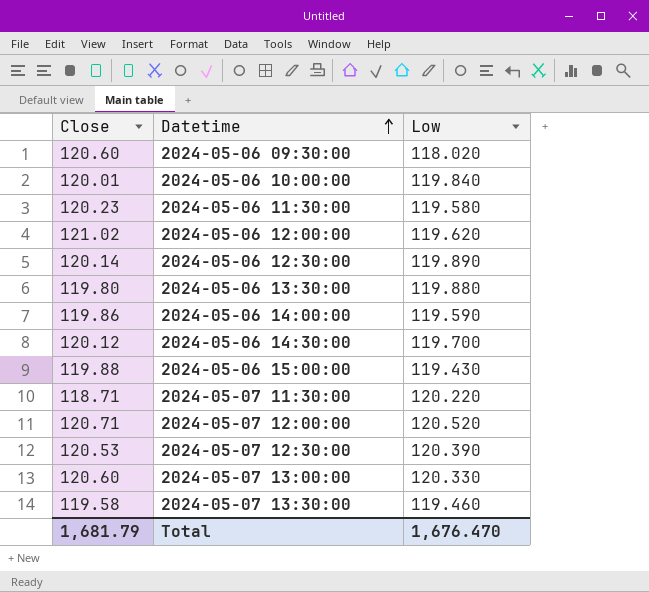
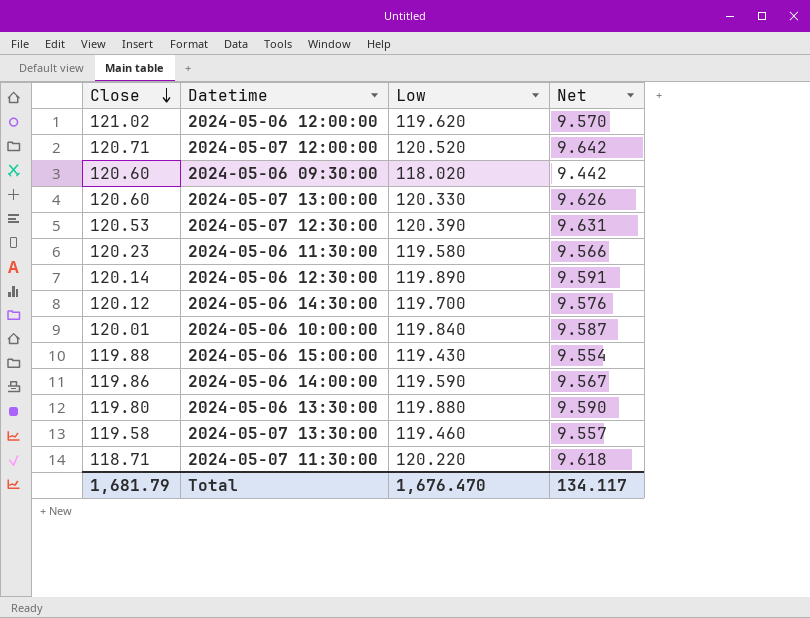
row order: Datetime ascending -> Close descending
column Net | formula: none -> [Low] * 0.08

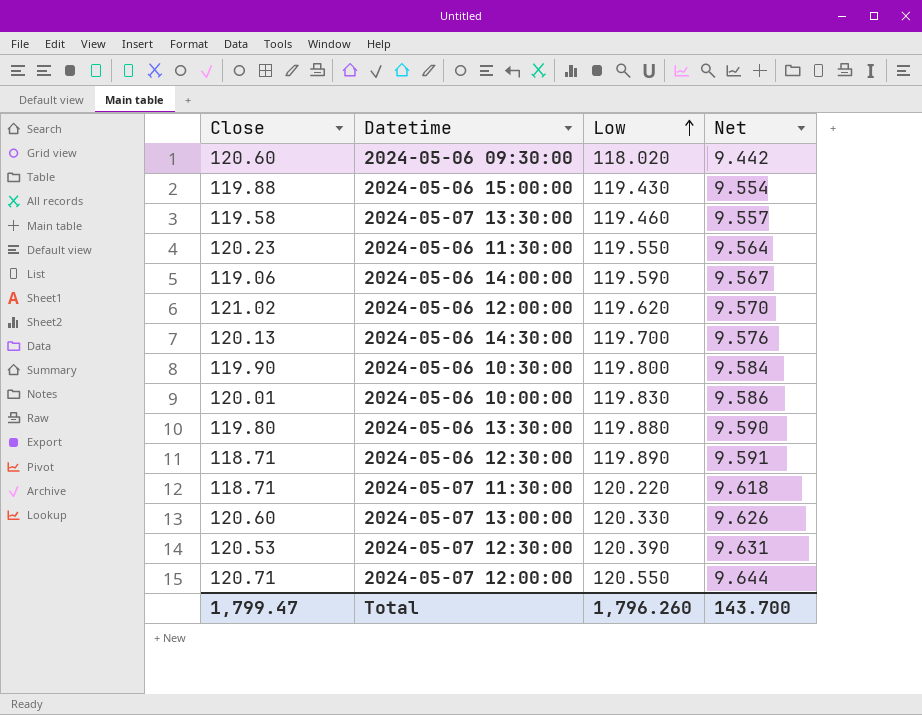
row order: Close descending -> Low ascending
2024-05-06 11:30:00 | Low: 119.580 -> 119.550
2024-05-06 11:30:00 | Net: 9.566 -> 9.564
2024-05-06 14:00:00 | Close: 119.86 -> 119.06
2024-05-06 14:30:00 | Close: 120.12 -> 120.13
row 2024-05-06 10:30:00: none -> 119.90 | 119.800 | 9.584
2024-05-06 10:00:00 | Low: 119.840 -> 119.830
2024-05-06 10:00:00 | Net: 9.587 -> 9.586
2024-05-06 12:30:00 | Close: 120.14 -> 118.71
2024-05-07 12:00:00 | Low: 120.520 -> 120.550
2024-05-07 12:00:00 | Net: 9.642 -> 9.644
Total | Close: 1,681.79 -> 1,799.47
Total | Low: 1,676.470 -> 1,796.260
Total | Net: 134.117 -> 143.700

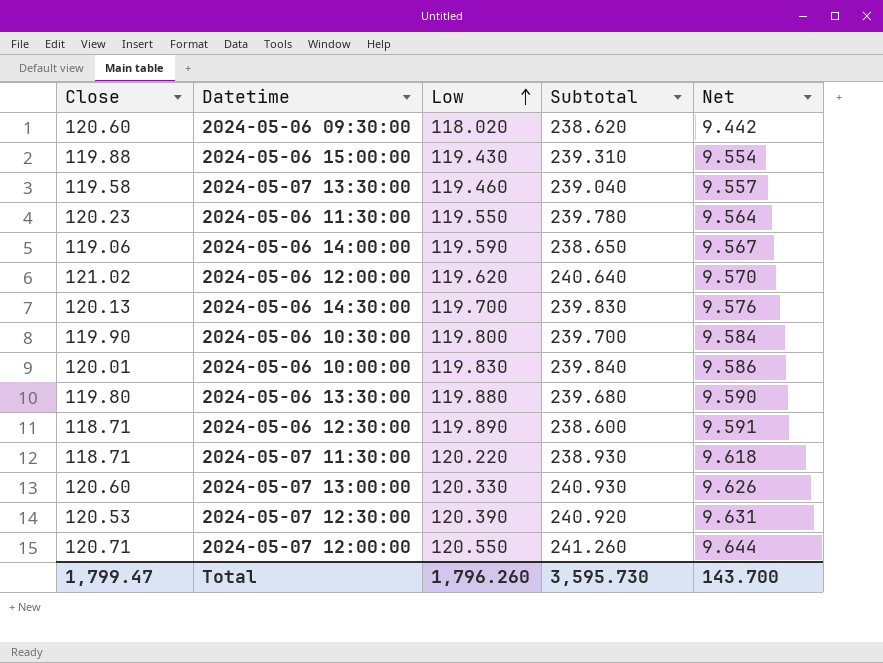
column Subtotal | formula: none -> [Close] + [Low]

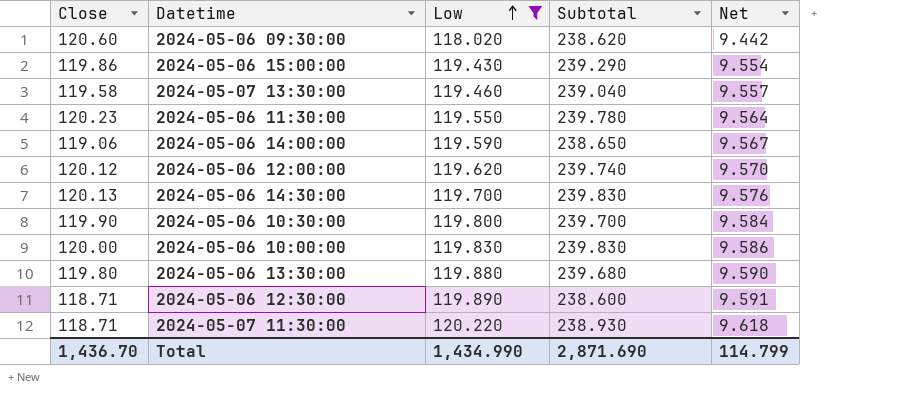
filter: none -> Low <= 120.220
2024-05-06 15:00:00 | Close: 119.88 -> 119.86
2024-05-06 15:00:00 | Subtotal: 239.310 -> 239.290
2024-05-06 12:00:00 | Close: 121.02 -> 120.12
2024-05-06 12:00:00 | Subtotal: 240.640 -> 239.740
2024-05-06 10:00:00 | Close: 120.01 -> 120.00
2024-05-06 10:00:00 | Subtotal: 239.840 -> 239.830
Total | Close: 1,799.47 -> 1,436.70
Total | Low: 1,796.260 -> 1,434.990
Total | Subtotal: 3,595.730 -> 2,871.690
Total | Net: 143.700 -> 114.799

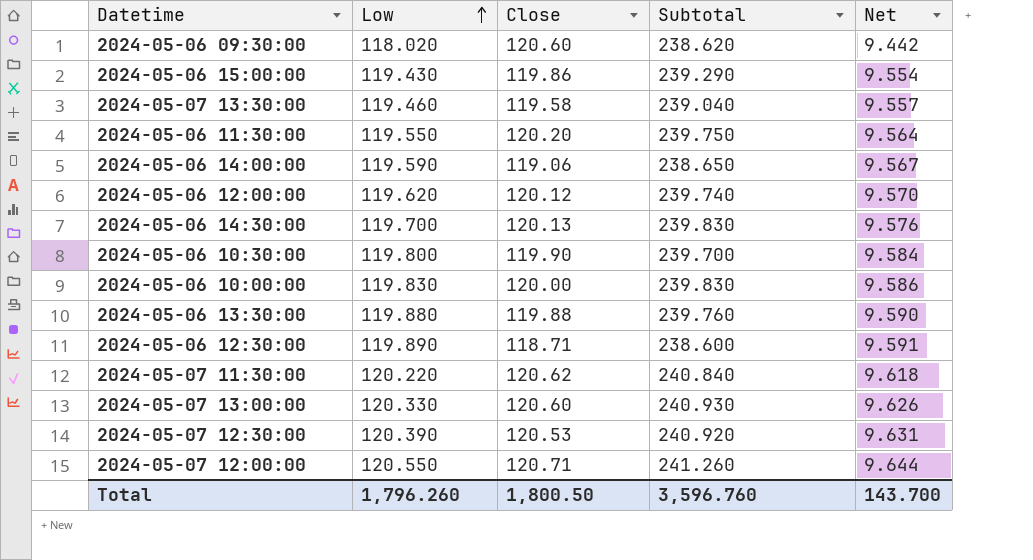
filter: Low <= 120.220 -> none
column Close | position: 1 -> 3
2024-05-06 11:30:00 | Close: 120.23 -> 120.20
2024-05-06 11:30:00 | Subtotal: 239.780 -> 239.750
2024-05-06 13:30:00 | Close: 119.80 -> 119.88
2024-05-06 13:30:00 | Subtotal: 239.680 -> 239.760
2024-05-07 11:30:00 | Close: 118.71 -> 120.62
2024-05-07 11:30:00 | Subtotal: 238.930 -> 240.840
Total | Low: 1,434.990 -> 1,796.260
Total | Close: 1,436.70 -> 1,800.50
Total | Subtotal: 2,871.690 -> 3,596.760
Total | Net: 114.799 -> 143.700

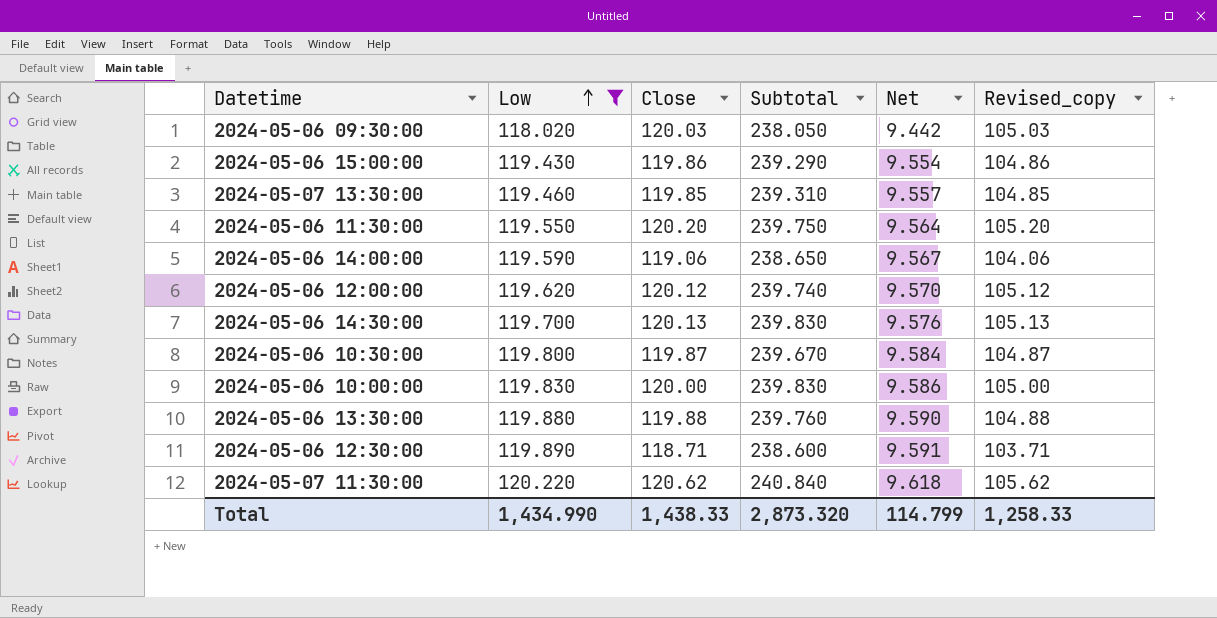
filter: none -> Low <= 120.220
column Revised_copy | formula: none -> [Close] - 15
2024-05-06 09:30:00 | Close: 120.60 -> 120.03
2024-05-06 09:30:00 | Subtotal: 238.620 -> 238.050
2024-05-07 13:30:00 | Close: 119.58 -> 119.85
2024-05-07 13:30:00 | Subtotal: 239.040 -> 239.310
2024-05-06 10:30:00 | Close: 119.90 -> 119.87
2024-05-06 10:30:00 | Subtotal: 239.700 -> 239.670
Total | Low: 1,796.260 -> 1,434.990
Total | Close: 1,800.50 -> 1,438.33
Total | Subtotal: 3,596.760 -> 2,873.320
Total | Net: 143.700 -> 114.799

